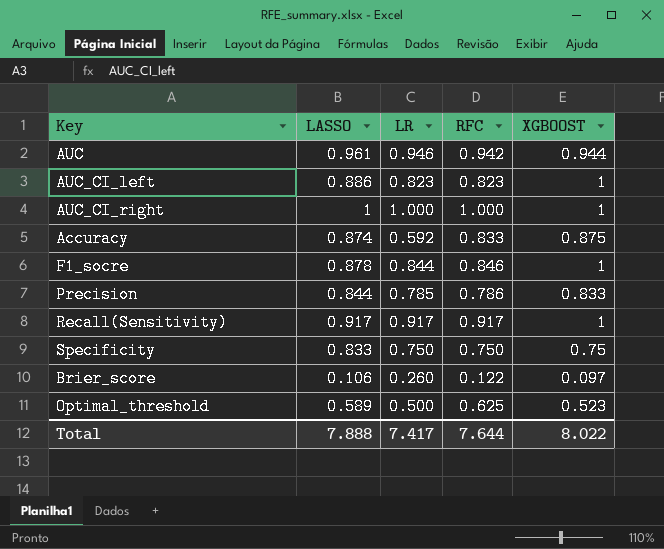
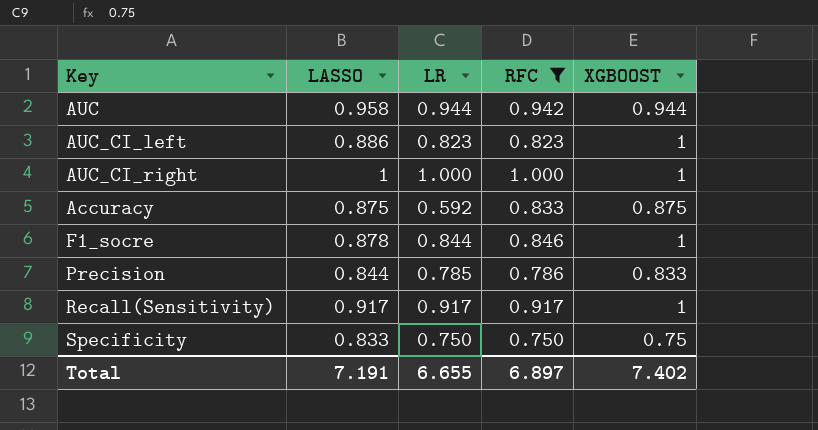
filter: none -> RFC >= 0.750
AUC | LASSO: 0.961 -> 0.958
AUC | LR: 0.946 -> 0.944
Accuracy | LASSO: 0.874 -> 0.875
Total | LASSO: 7.888 -> 7.191
Total | LR: 7.417 -> 6.655
Total | RFC: 7.644 -> 6.897
Total | XGBOOST: 8.022 -> 7.402

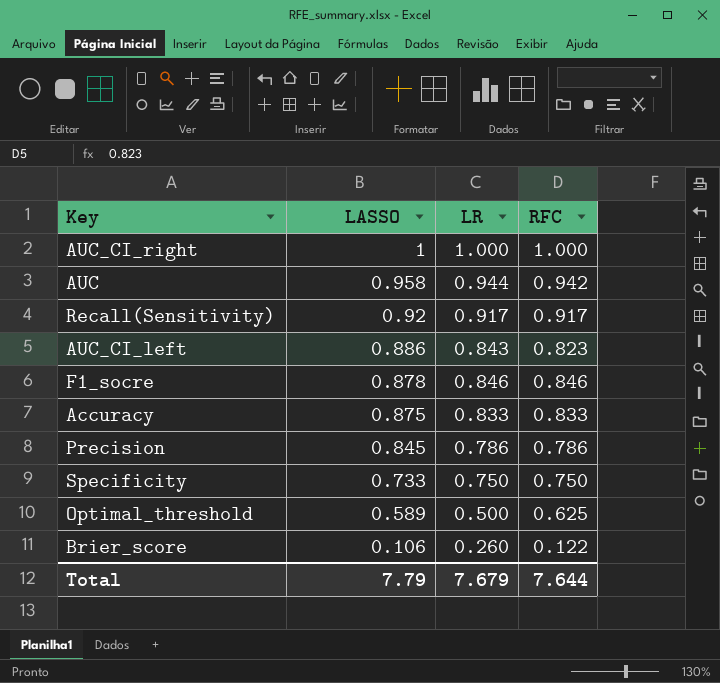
filter: RFC >= 0.750 -> none
row order: none -> LASSO descending
column XGBOOST | position: 5 -> none
Recall(Sensitivity) | LASSO: 0.917 -> 0.92
AUC_CI_left | LR: 0.823 -> 0.843
F1_socre | LR: 0.844 -> 0.846
Accuracy | LR: 0.592 -> 0.833
Precision | LASSO: 0.844 -> 0.845
Precision | LR: 0.785 -> 0.786
Specificity | LASSO: 0.833 -> 0.733
Total | LASSO: 7.191 -> 7.79
Total | LR: 6.655 -> 7.679
Total | RFC: 6.897 -> 7.644

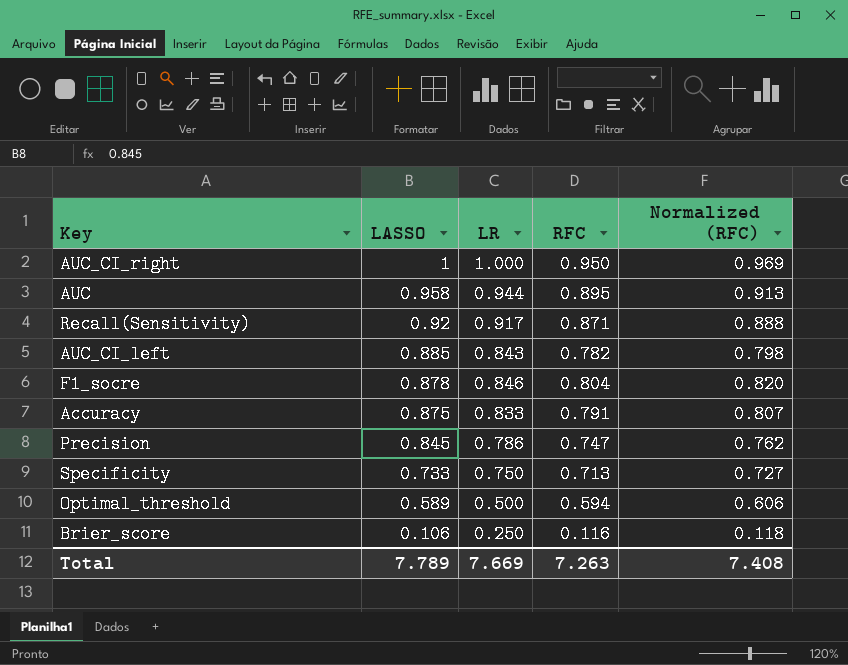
column Normalized (RFC) | formula: none -> [RFC] * 1.02
AUC_CI_right | RFC: 1.000 -> 0.950
AUC | RFC: 0.942 -> 0.895
Recall(Sensitivity) | RFC: 0.917 -> 0.871
AUC_CI_left | LASSO: 0.886 -> 0.885
AUC_CI_left | RFC: 0.823 -> 0.782
F1_socre | RFC: 0.846 -> 0.804
Accuracy | RFC: 0.833 -> 0.791
Precision | RFC: 0.786 -> 0.747
Specificity | RFC: 0.750 -> 0.713
Optimal_threshold | RFC: 0.625 -> 0.594
Brier_score | LR: 0.260 -> 0.250
Brier_score | RFC: 0.122 -> 0.116
Total | LASSO: 7.79 -> 7.789
Total | LR: 7.679 -> 7.669
Total | RFC: 7.644 -> 7.263

